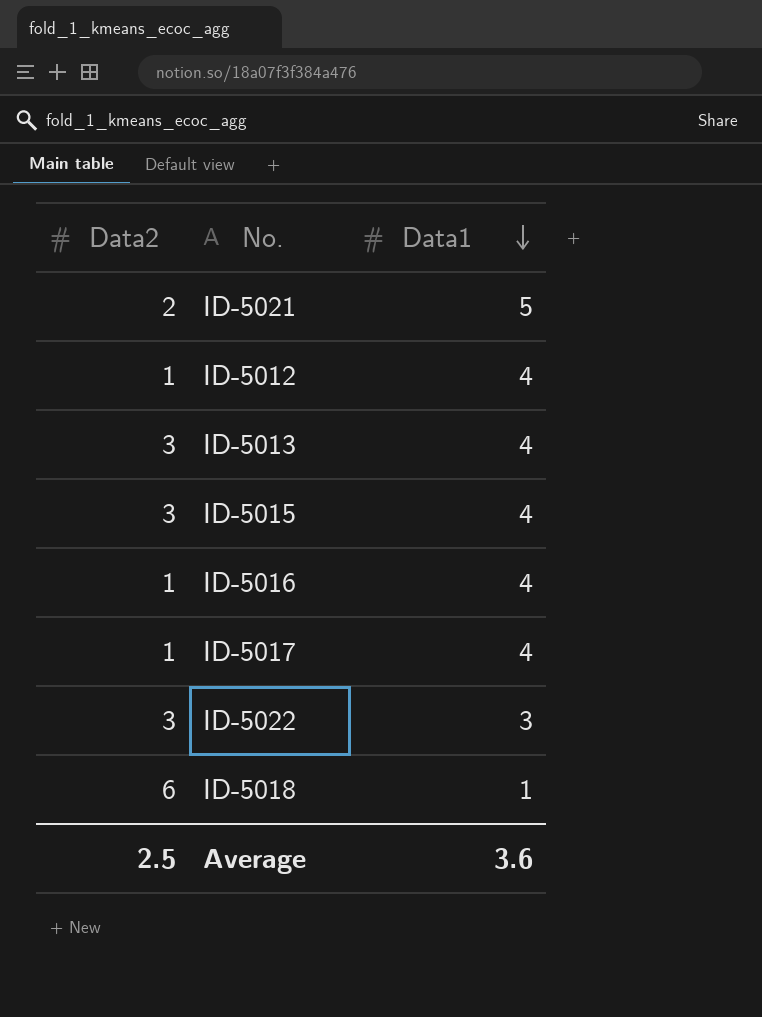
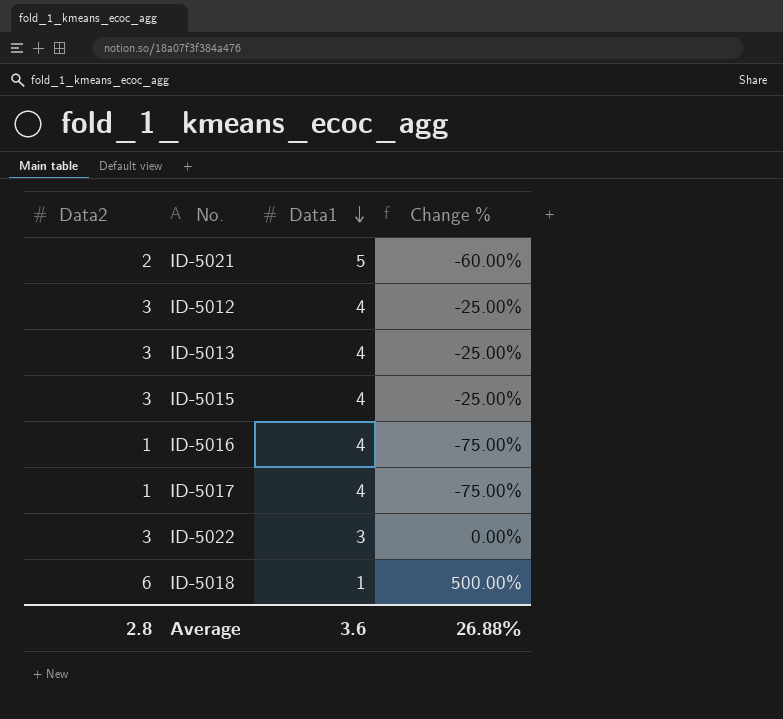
column Change % | formula: none -> ([Data2] - [Data1]) / [Data1]
ID-5012 | Data2: 1 -> 3
Average | Data2: 2.5 -> 2.8

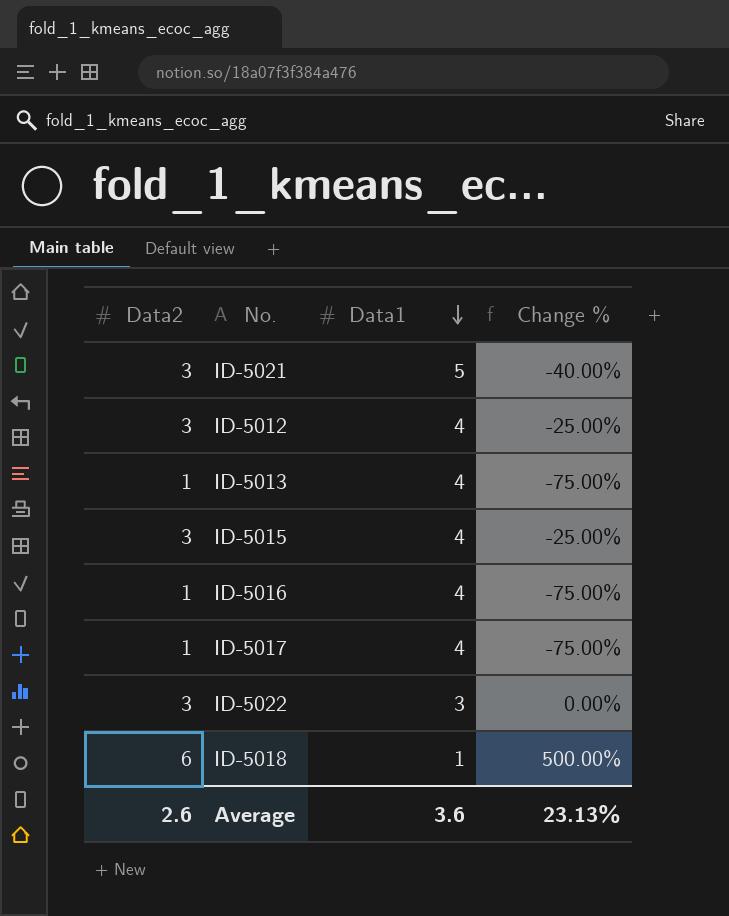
ID-5021 | Data2: 2 -> 3
ID-5021 | Change %: -60.00% -> -40.00%
ID-5013 | Data2: 3 -> 1
ID-5013 | Change %: -25.00% -> -75.00%
Average | Data2: 2.8 -> 2.6
Average | Change %: 26.88% -> 23.13%

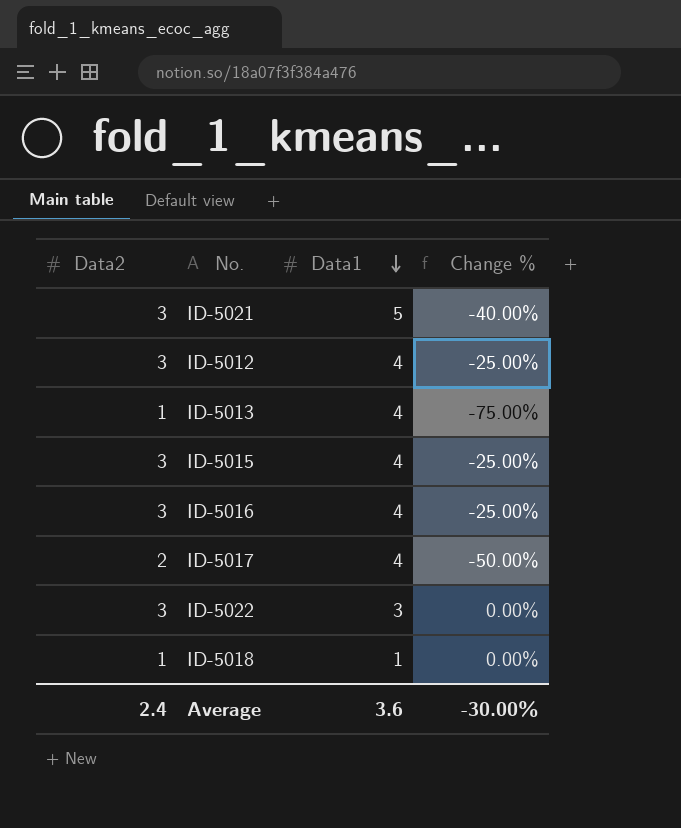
ID-5016 | Data2: 1 -> 3
ID-5016 | Change %: -75.00% -> -25.00%
ID-5017 | Data2: 1 -> 2
ID-5017 | Change %: -75.00% -> -50.00%
ID-5018 | Data2: 6 -> 1
ID-5018 | Change %: 500.00% -> 0.00%
Average | Data2: 2.6 -> 2.4
Average | Change %: 23.13% -> -30.00%

